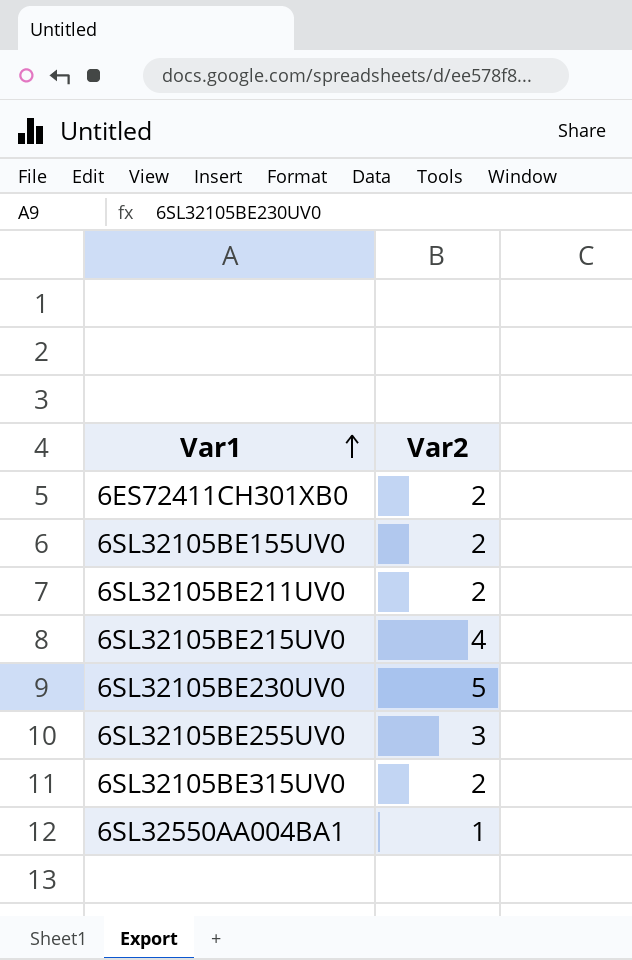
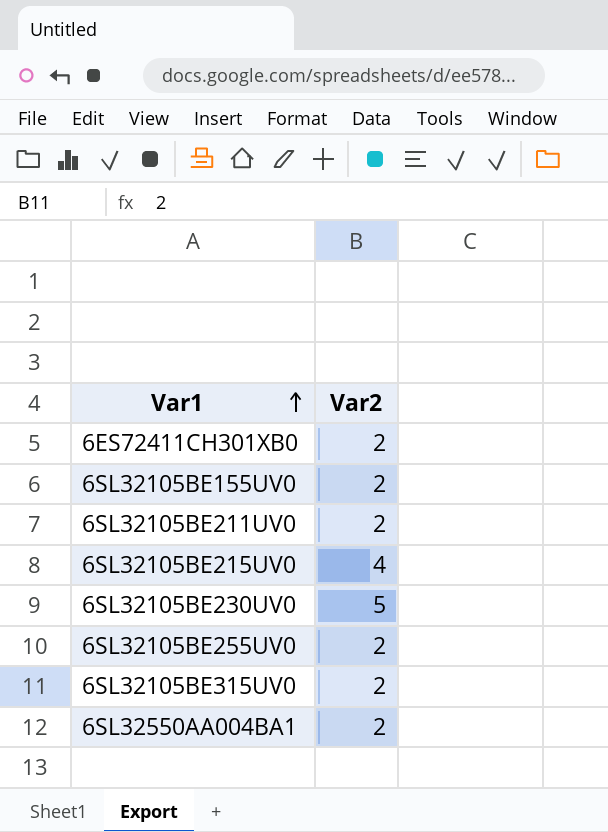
6SL32105BE255UV0 | Var2: 3 -> 2
6SL32550AA004BA1 | Var2: 1 -> 2

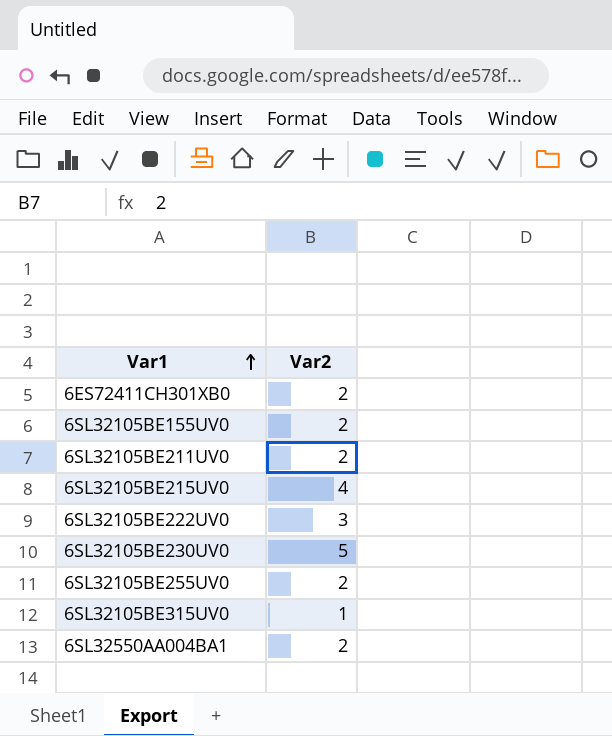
row 6SL32105BE222UV0: none -> 3
6SL32105BE315UV0 | Var2: 2 -> 1

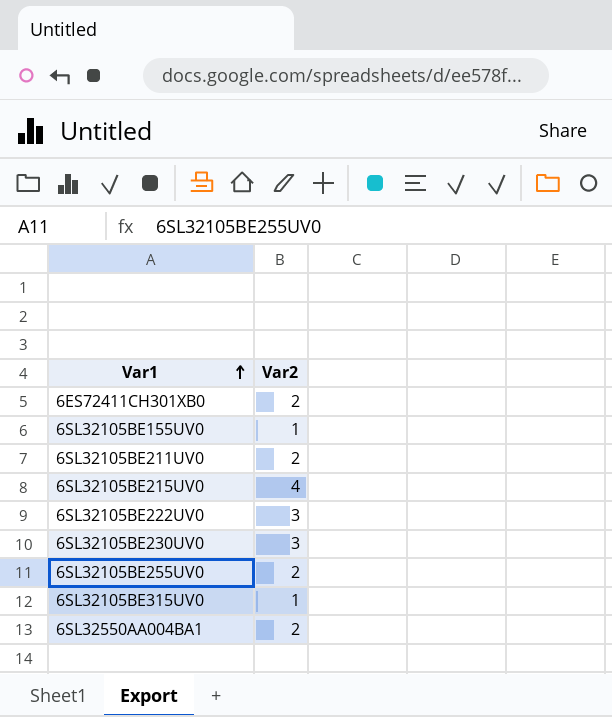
6SL32105BE155UV0 | Var2: 2 -> 1
6SL32105BE230UV0 | Var2: 5 -> 3

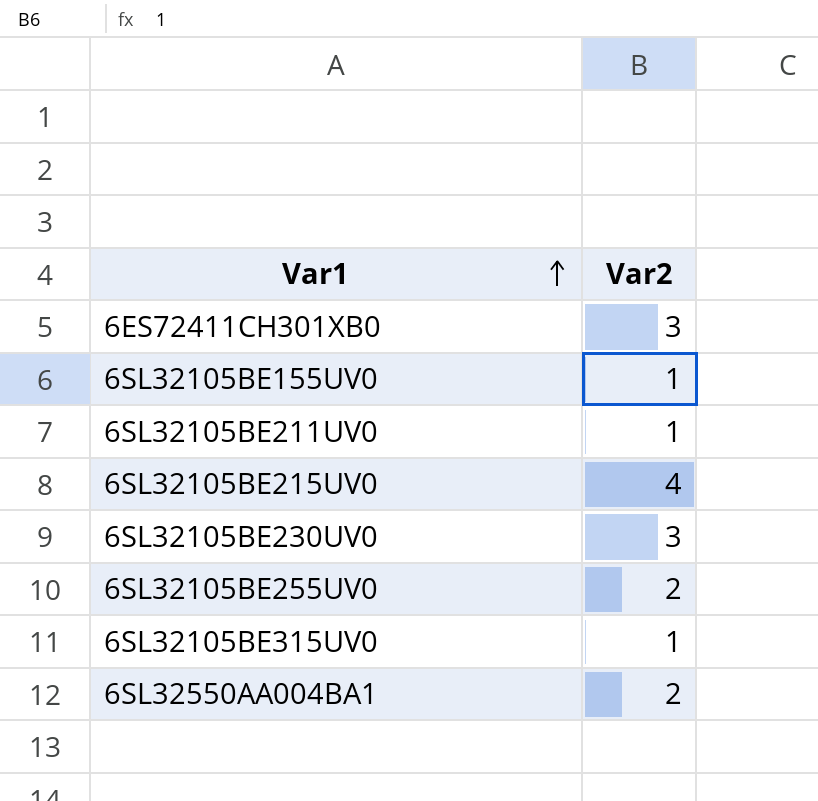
row 6SL32105BE222UV0: 3 -> none
6ES72411CH301XB0 | Var2: 2 -> 3
6SL32105BE211UV0 | Var2: 2 -> 1

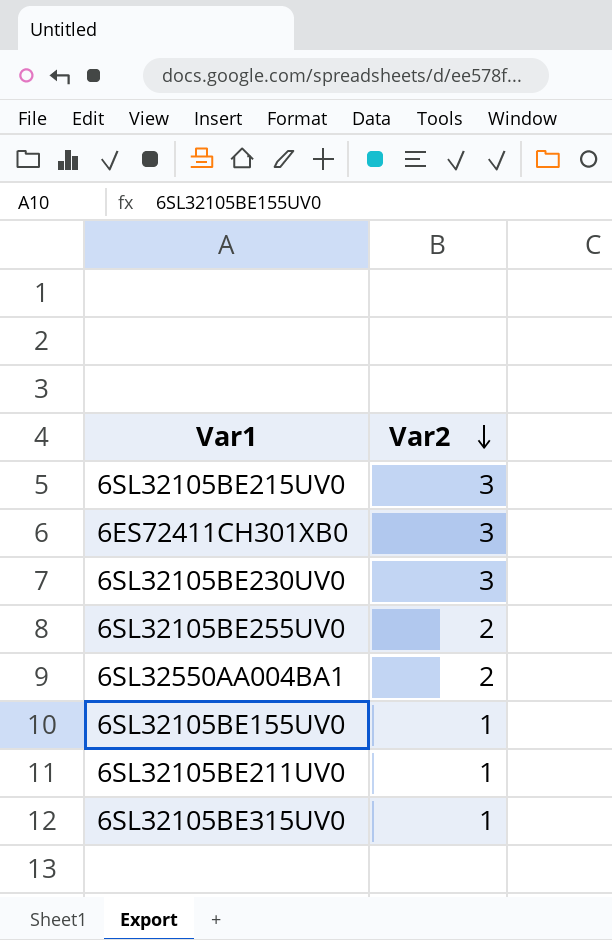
row order: Var1 ascending -> Var2 descending
6SL32105BE215UV0 | Var2: 4 -> 3

